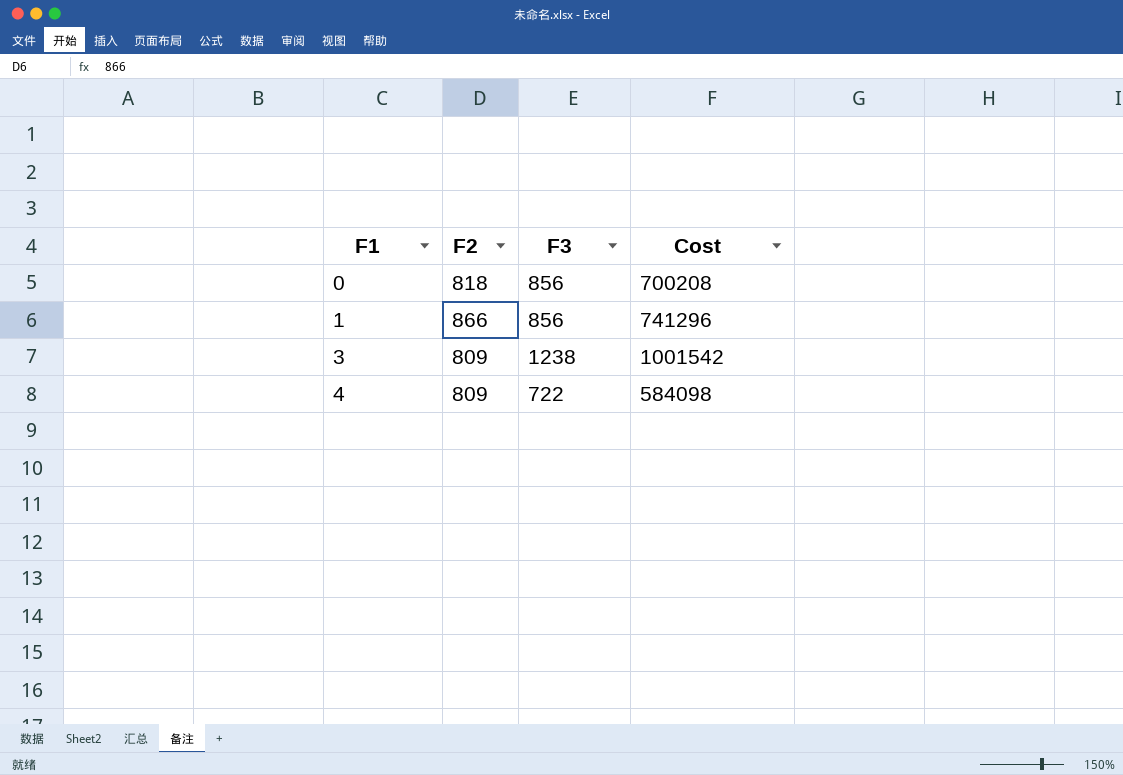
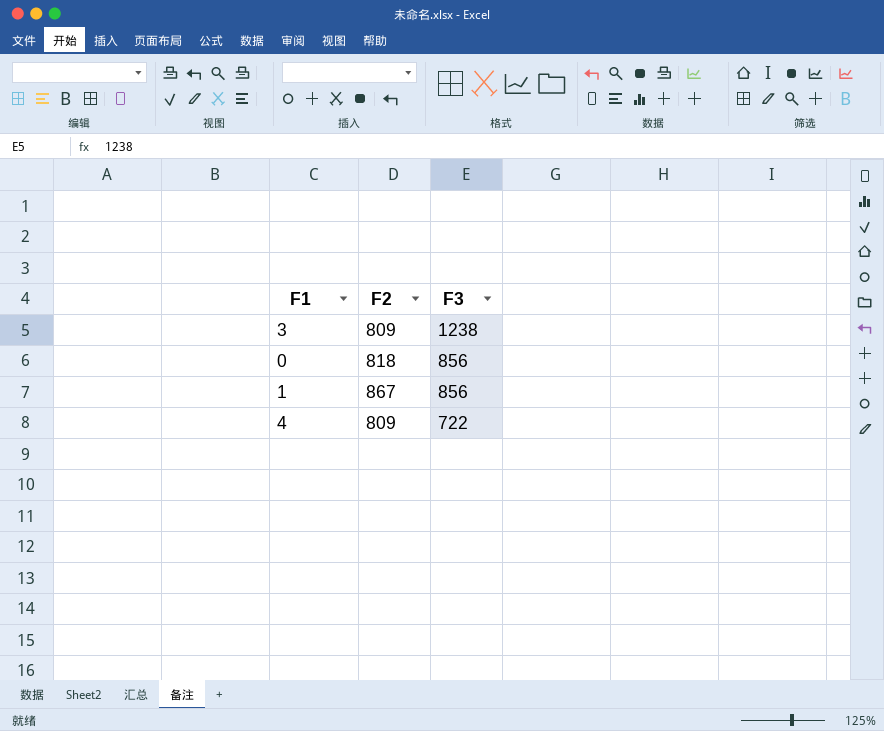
row order: F1 ascending -> F3 descending
column Cost | formula: [F2] * [F3] -> none
1 | F2: 866 -> 867

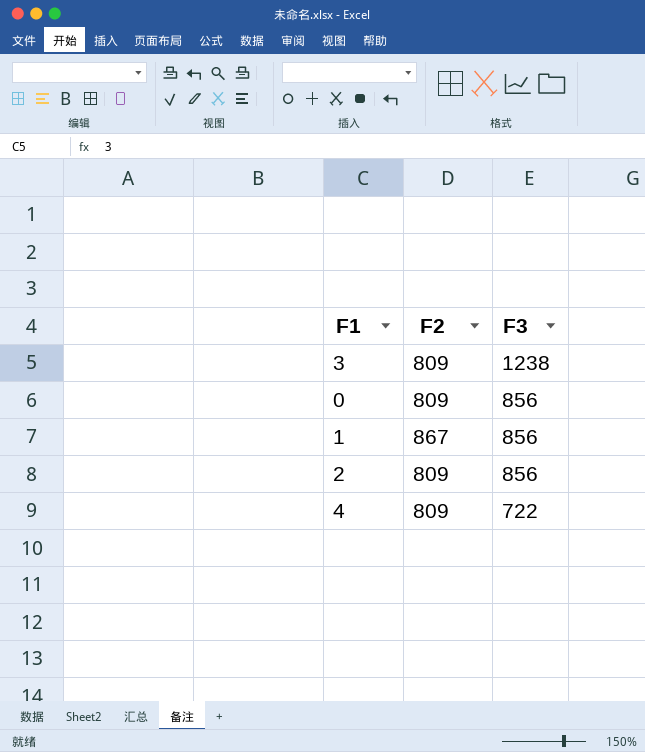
0 | F2: 818 -> 809
row 2: none -> 809 | 856

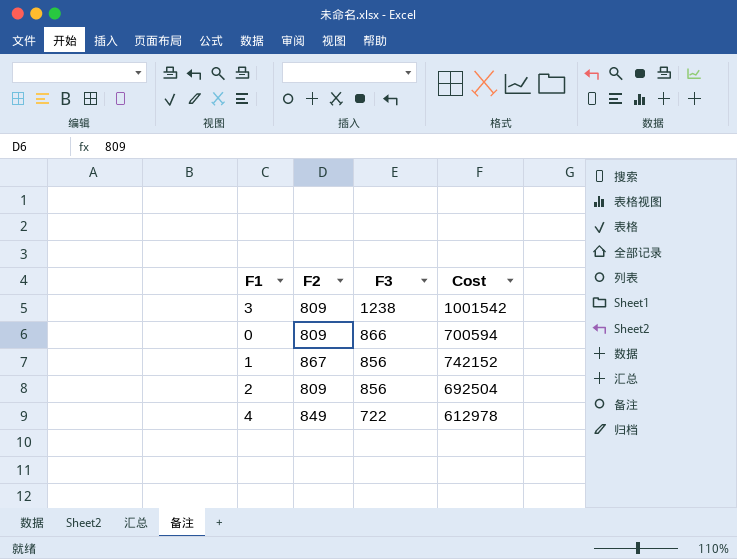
column Cost | formula: none -> [F2] * [F3]
0 | F3: 856 -> 866
4 | F2: 809 -> 849

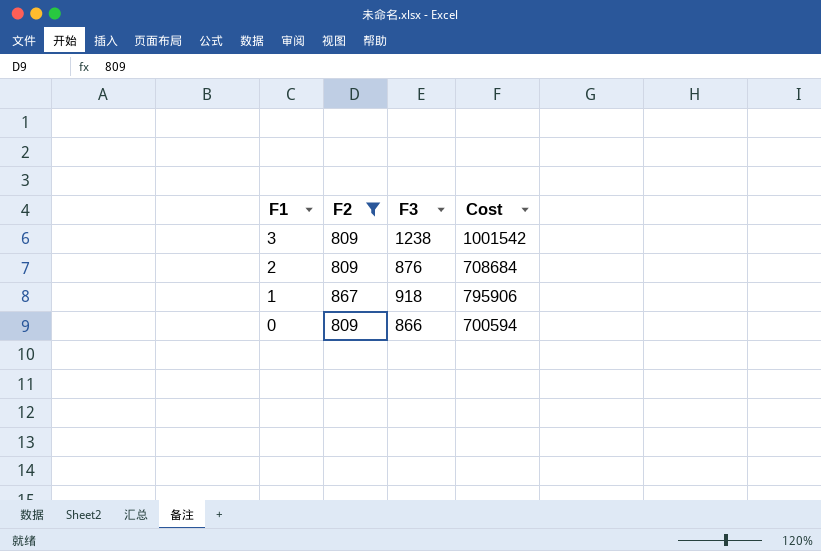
filter: none -> F2 != 849
row order: F3 descending -> F1 descending
2 | F3: 856 -> 876
2 | Cost: 692504 -> 708684
1 | F3: 856 -> 918
1 | Cost: 742152 -> 795906

